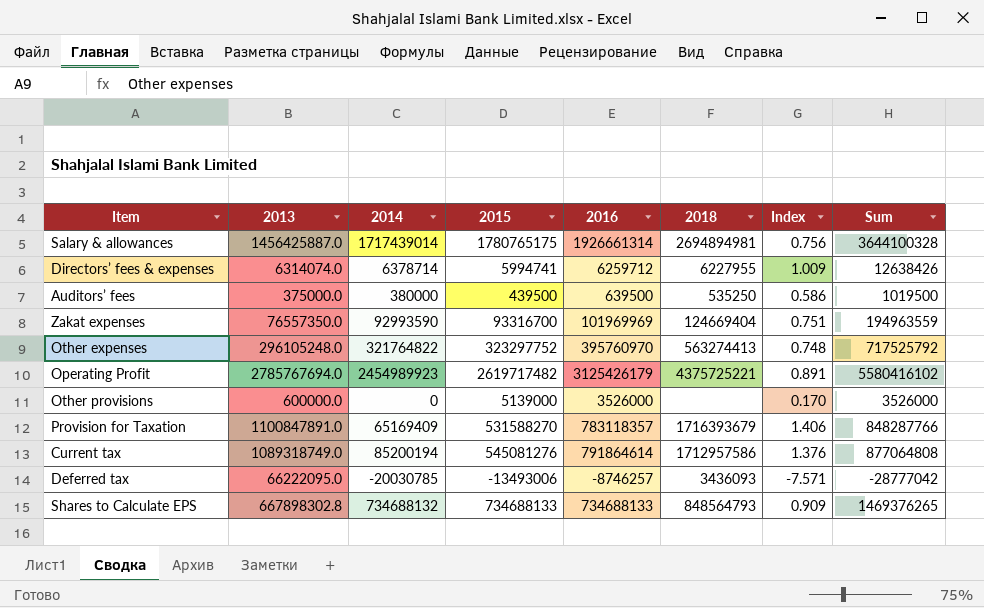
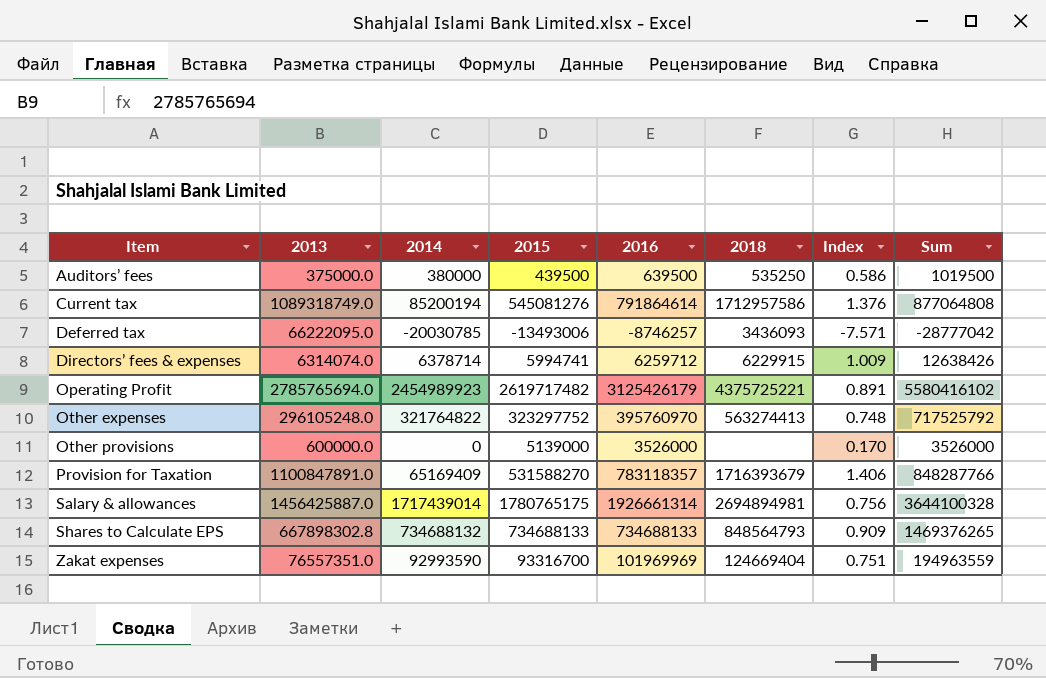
row order: none -> Item ascending
Directors’ fees & expenses | 2018: 6227955 -> 6229915
Operating Profit | 2013: 2785767694.0 -> 2785765694.0
Zakat expenses | 2013: 76557350.0 -> 76557351.0

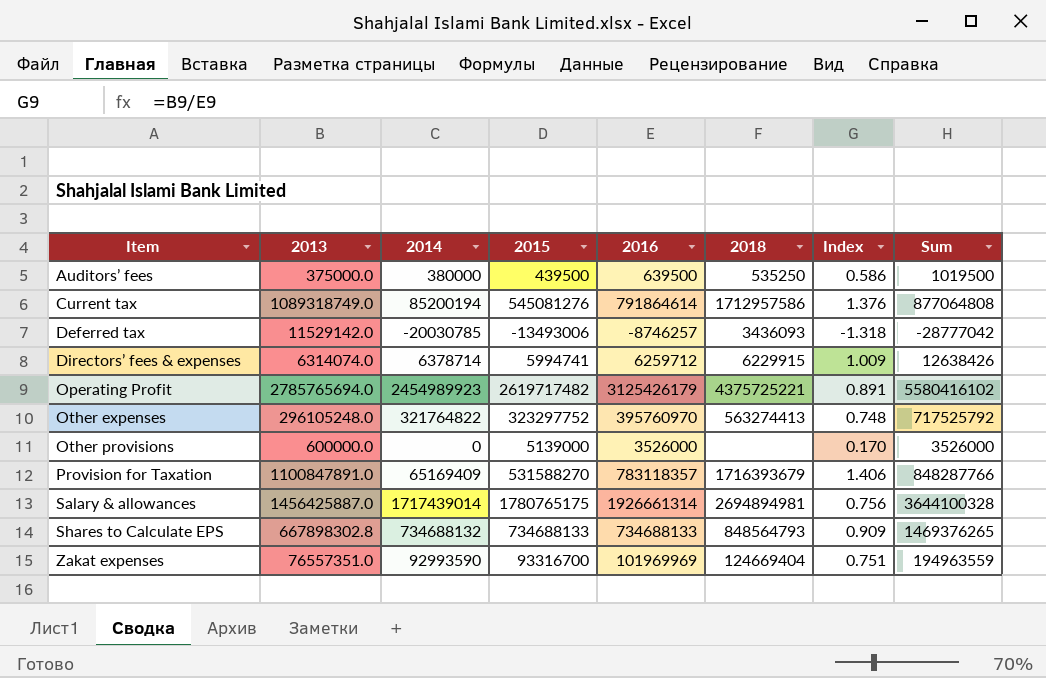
Deferred tax | 2013: 66222095.0 -> 11529142.0
Deferred tax | Index: -7.571 -> -1.318

